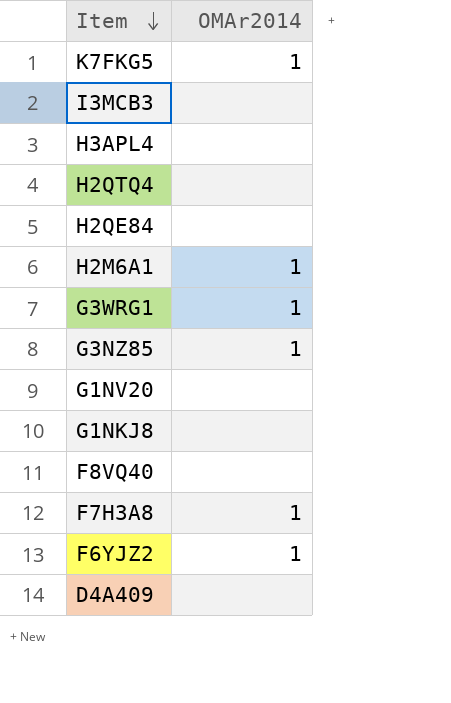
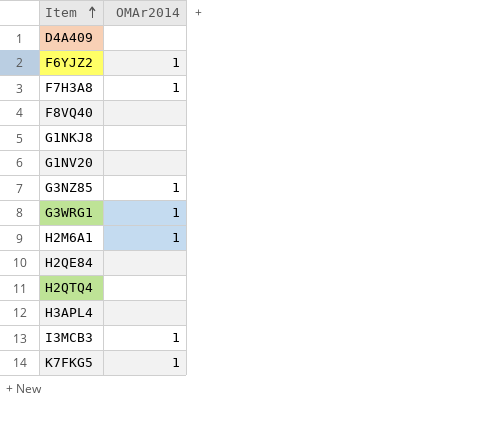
row order: Item descending -> Item ascending
I3MCB3 | OMAr2014: none -> 1

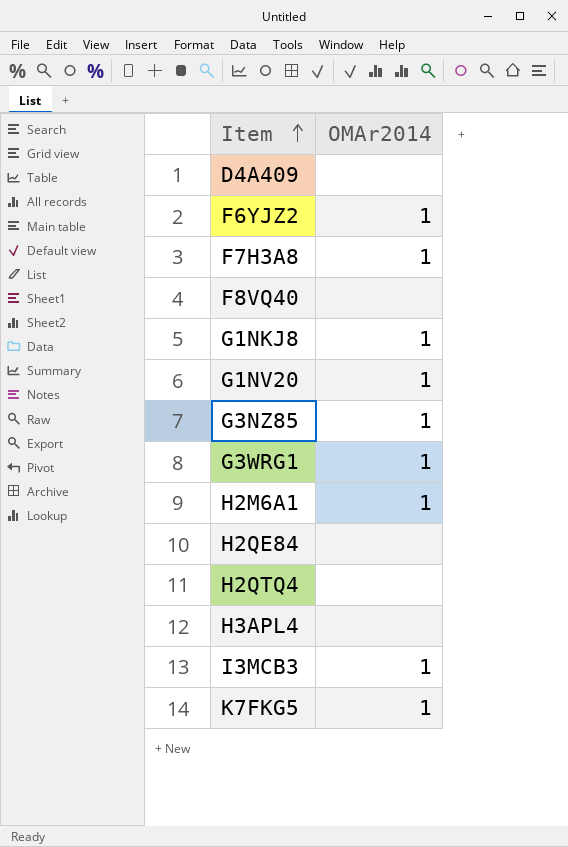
G1NKJ8 | OMAr2014: none -> 1
G1NV20 | OMAr2014: none -> 1

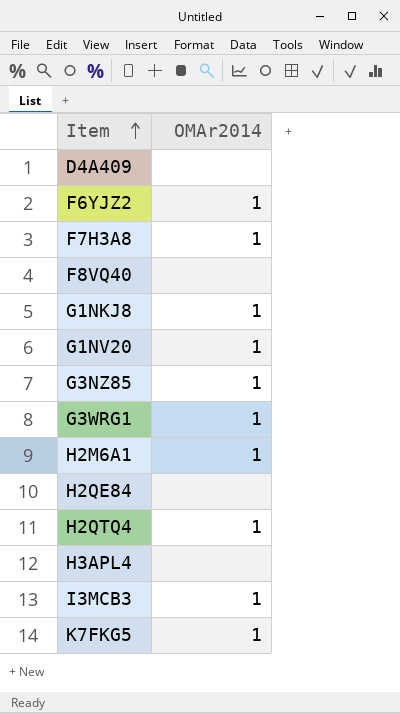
H2QTQ4 | OMAr2014: none -> 1

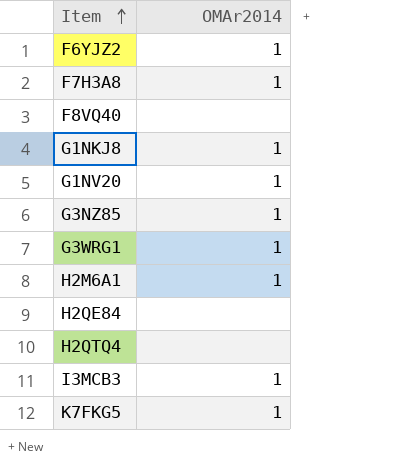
row D4A409: none -> none
row H3APL4: none -> none
H2QTQ4 | OMAr2014: 1 -> none

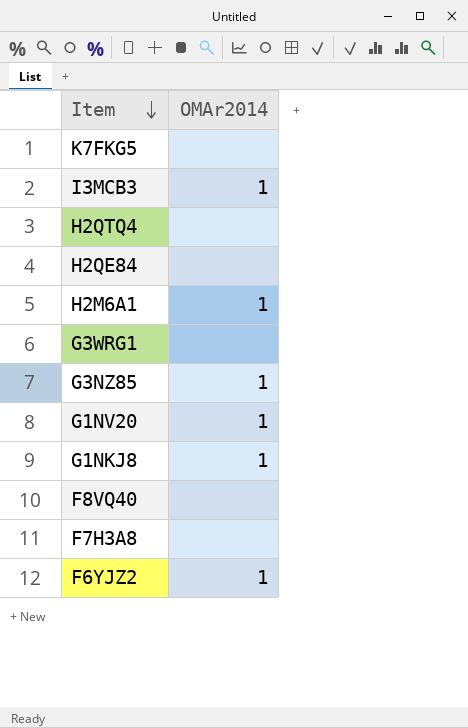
row order: Item ascending -> Item descending
K7FKG5 | OMAr2014: 1 -> none
G3WRG1 | OMAr2014: 1 -> none
F7H3A8 | OMAr2014: 1 -> none

